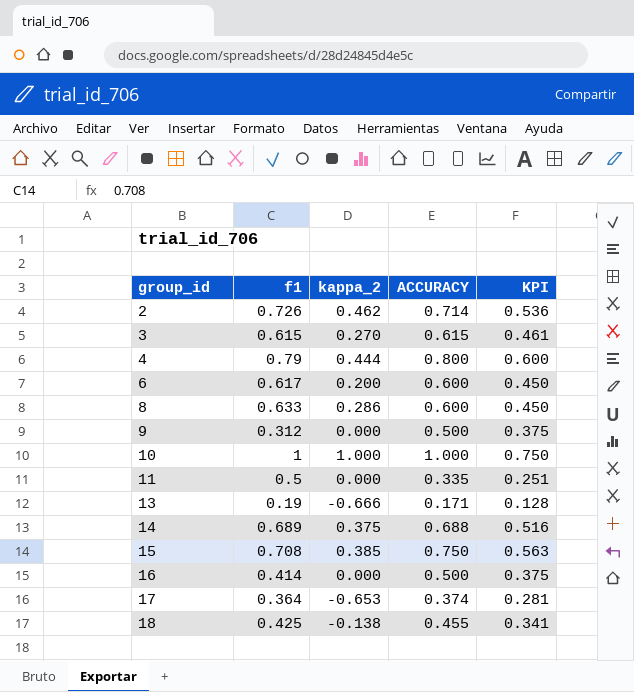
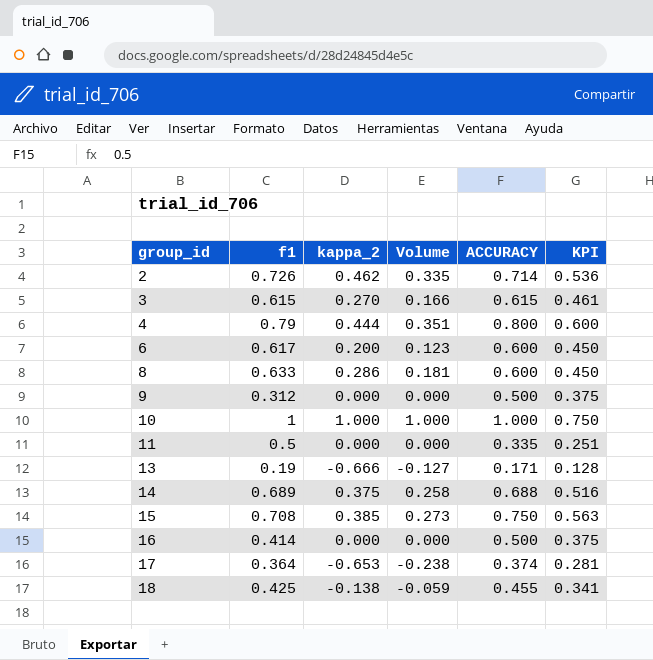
column Volume | formula: none -> [f1] * [kappa_2]

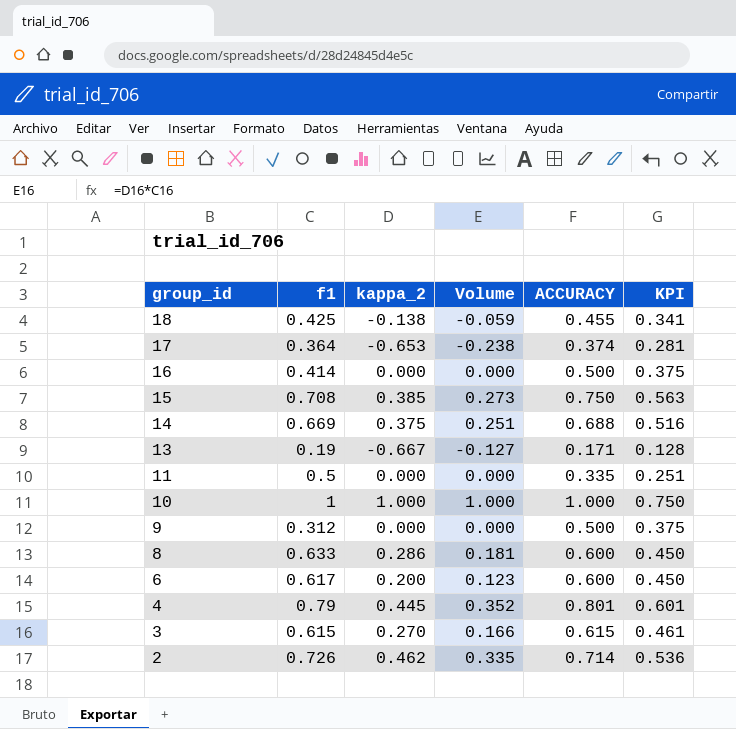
row order: group_id ascending -> group_id descending
14 | f1: 0.689 -> 0.669
14 | Volume: 0.258 -> 0.251
13 | kappa_2: -0.666 -> -0.667
4 | kappa_2: 0.444 -> 0.445
4 | Volume: 0.351 -> 0.352
4 | ACCURACY: 0.800 -> 0.801
4 | KPI: 0.600 -> 0.601

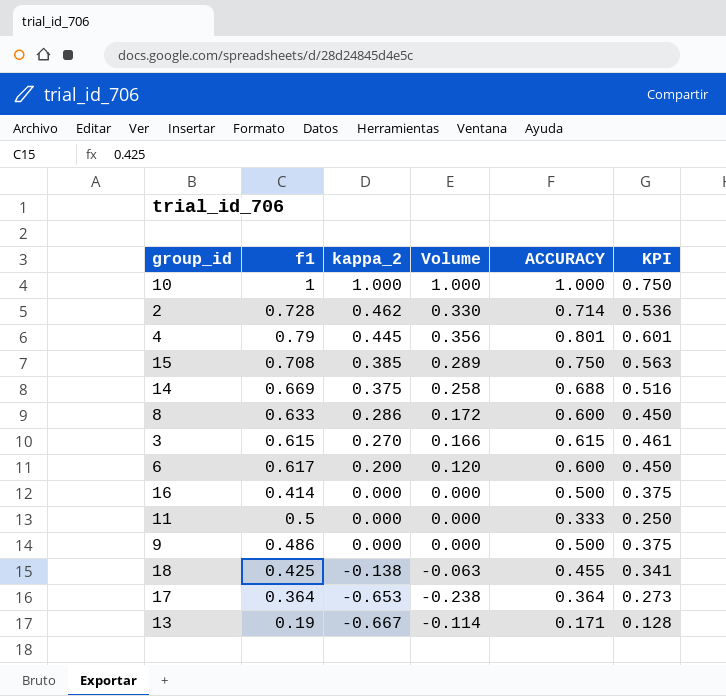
row order: group_id descending -> kappa_2 descending
column Volume | formula: [f1] * [kappa_2] -> [kappa_2] * [ACCURACY]
2 | f1: 0.726 -> 0.728
11 | ACCURACY: 0.335 -> 0.333
11 | KPI: 0.251 -> 0.250
9 | f1: 0.312 -> 0.486
17 | ACCURACY: 0.374 -> 0.364
17 | KPI: 0.281 -> 0.273

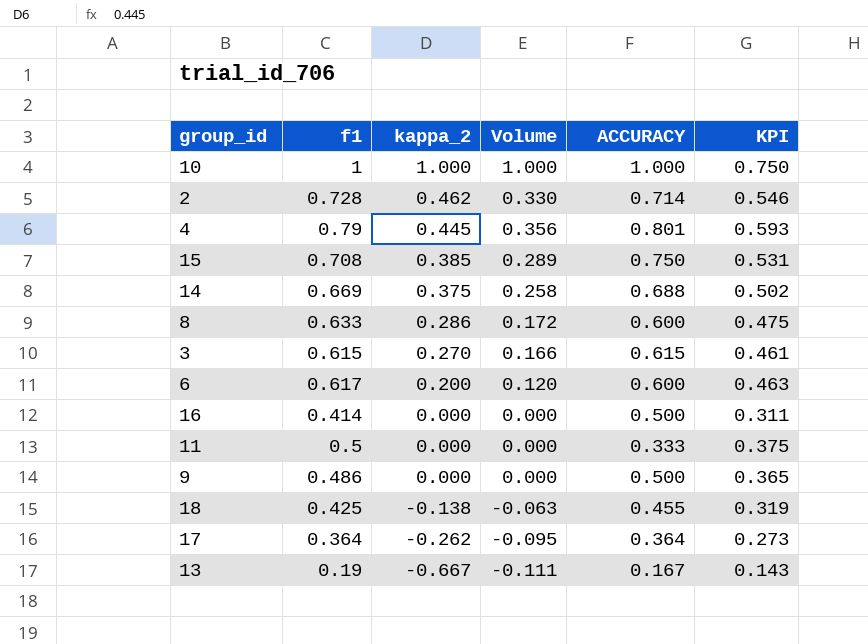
column KPI | formula: [ACCURACY] * 0.75 -> [f1] * 0.75
17 | kappa_2: -0.653 -> -0.262
17 | Volume: -0.238 -> -0.095
13 | Volume: -0.114 -> -0.111
13 | ACCURACY: 0.171 -> 0.167

